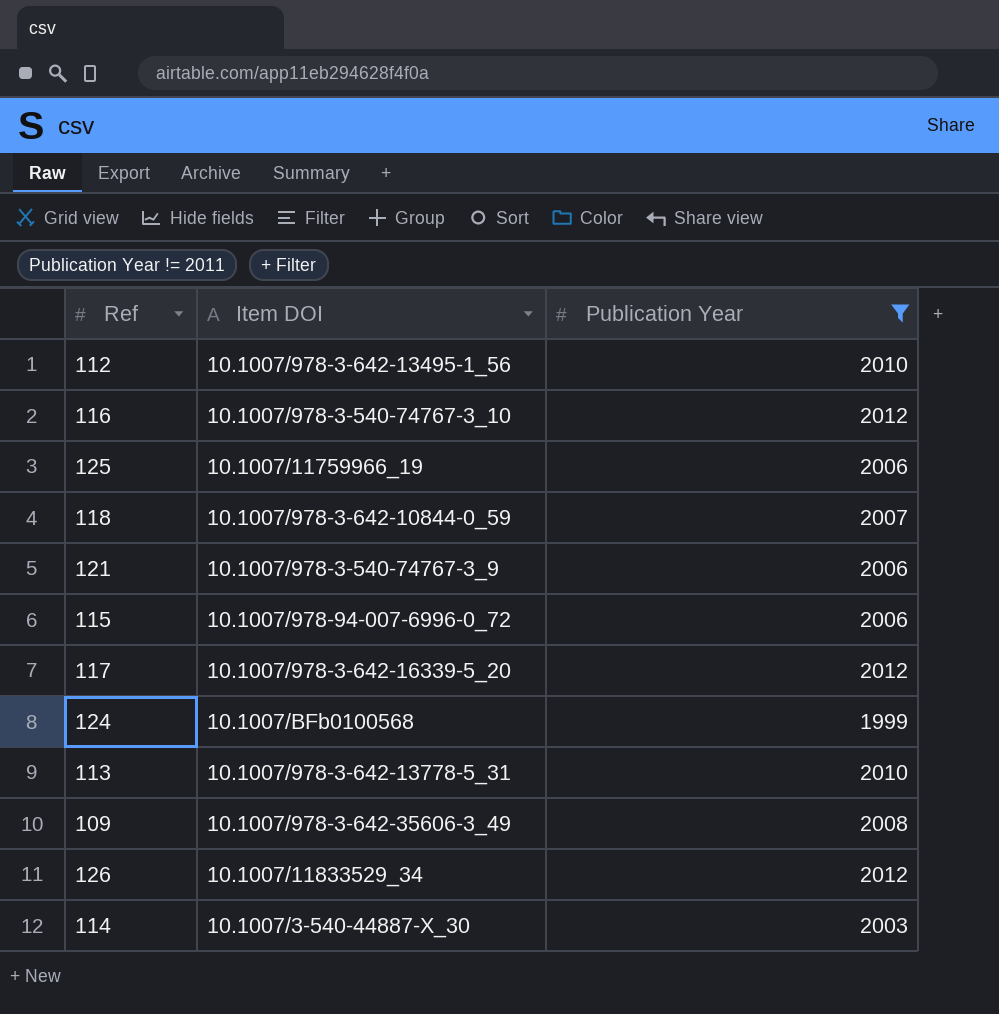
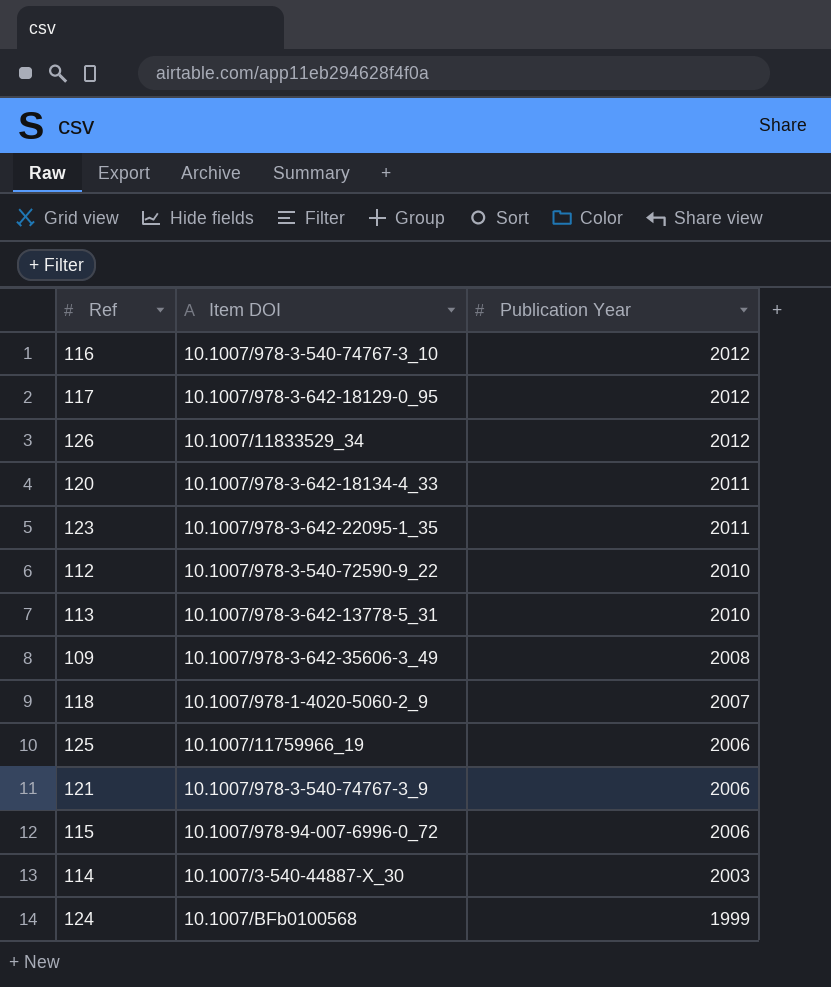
filter: Publication Year != 2011 -> none
row order: none -> Publication Year descending
117 | Item DOI: 10.1007/978-3-642-16339-5_20 -> 10.1007/978-3-642-18129-0_95
112 | Item DOI: 10.1007/978-3-642-13495-1_56 -> 10.1007/978-3-540-72590-9_22
118 | Item DOI: 10.1007/978-3-642-10844-0_59 -> 10.1007/978-1-4020-5060-2_9

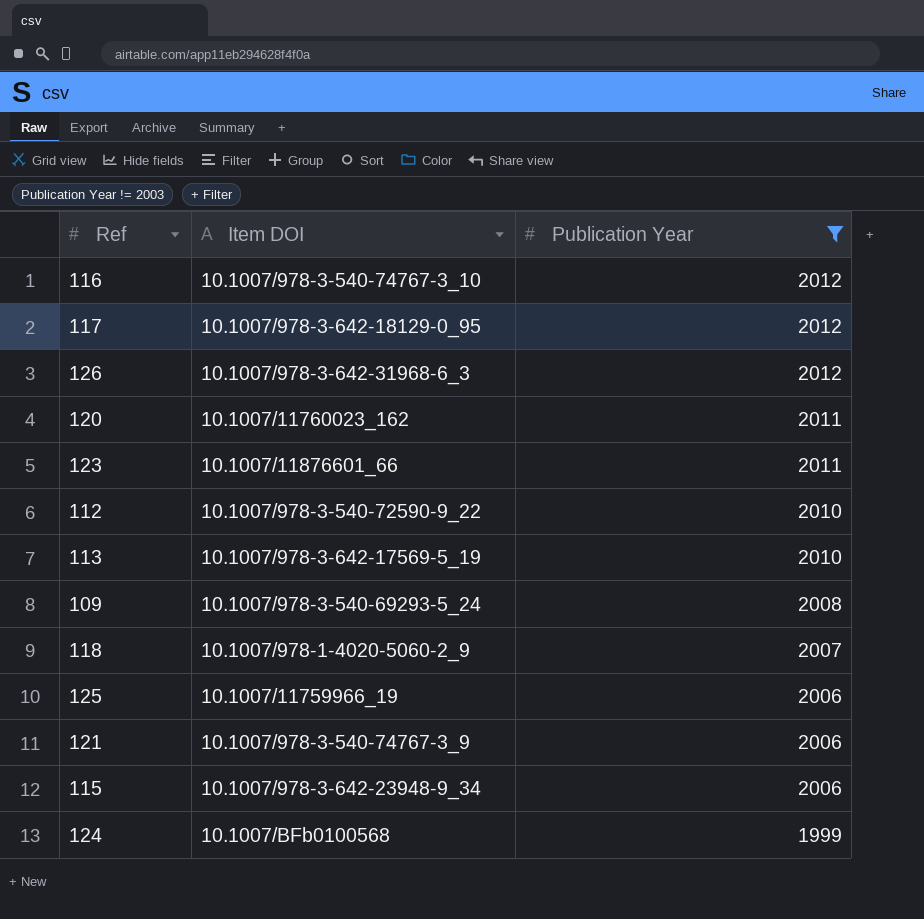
filter: none -> Publication Year != 2003
126 | Item DOI: 10.1007/11833529_34 -> 10.1007/978-3-642-31968-6_3
120 | Item DOI: 10.1007/978-3-642-18134-4_33 -> 10.1007/11760023_162
123 | Item DOI: 10.1007/978-3-642-22095-1_35 -> 10.1007/11876601_66
113 | Item DOI: 10.1007/978-3-642-13778-5_31 -> 10.1007/978-3-642-17569-5_19
109 | Item DOI: 10.1007/978-3-642-35606-3_49 -> 10.1007/978-3-540-69293-5_24
115 | Item DOI: 10.1007/978-94-007-6996-0_72 -> 10.1007/978-3-642-23948-9_34

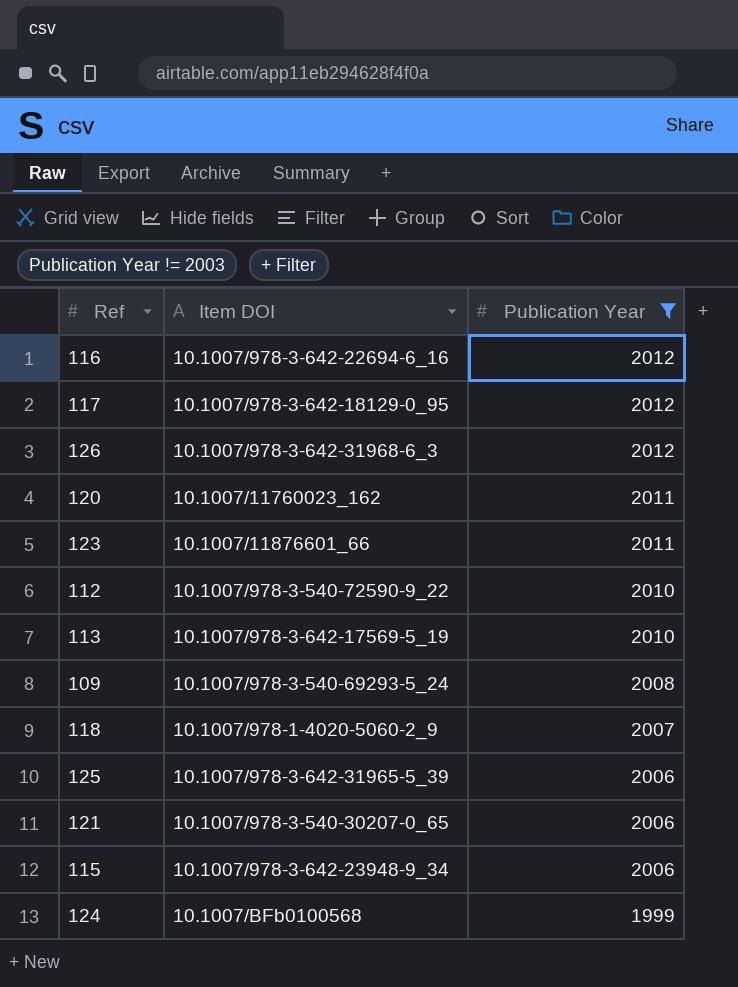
116 | Item DOI: 10.1007/978-3-540-74767-3_10 -> 10.1007/978-3-642-22694-6_16
125 | Item DOI: 10.1007/11759966_19 -> 10.1007/978-3-642-31965-5_39
121 | Item DOI: 10.1007/978-3-540-74767-3_9 -> 10.1007/978-3-540-30207-0_65

